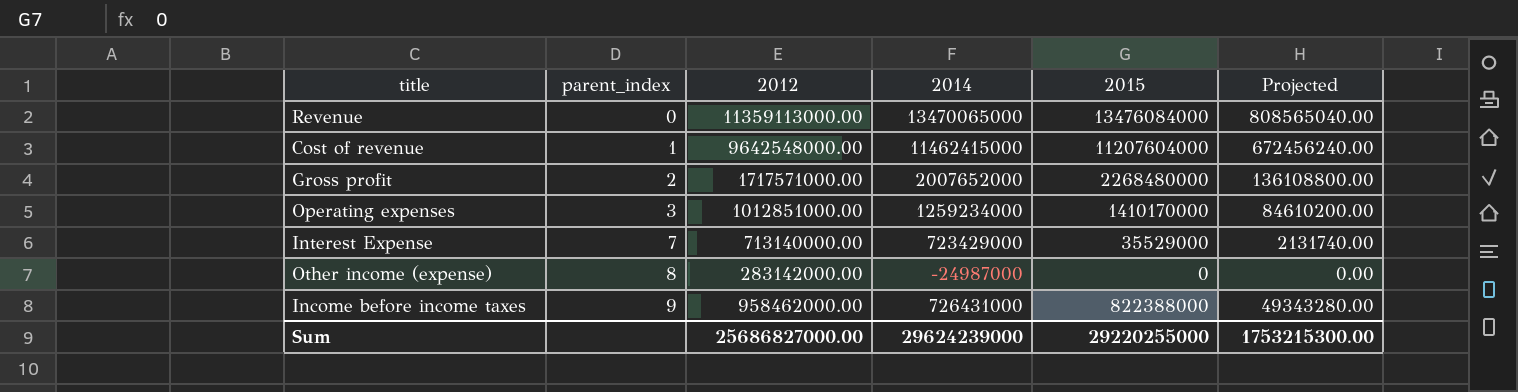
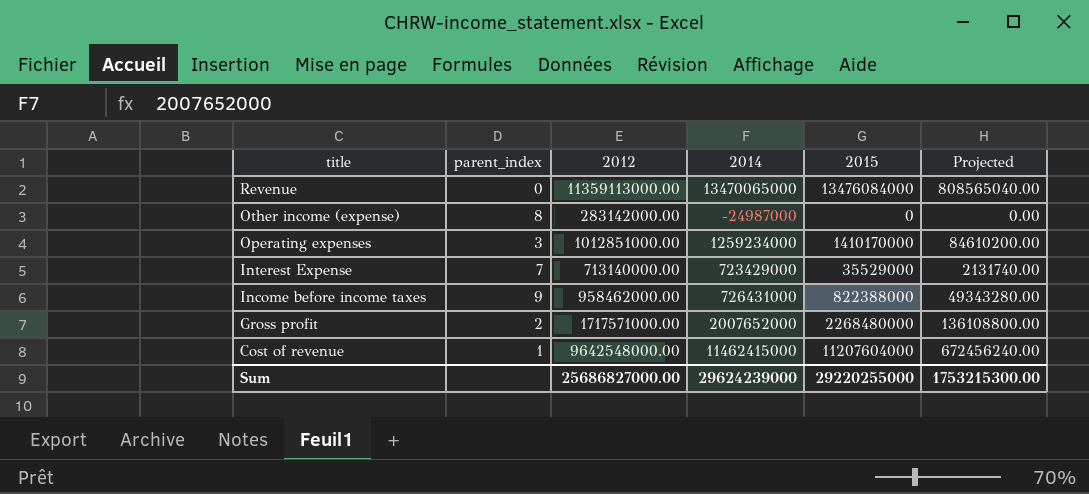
row order: parent_index ascending -> title descending

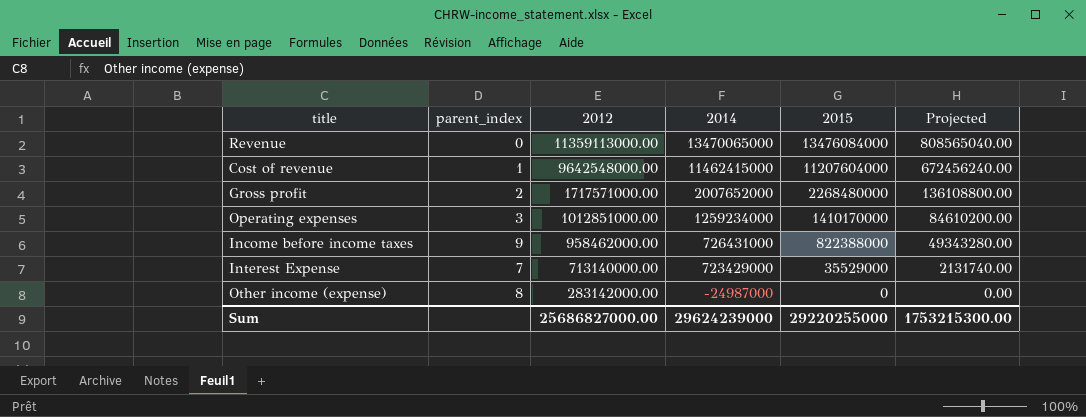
row order: title descending -> 2012 descending

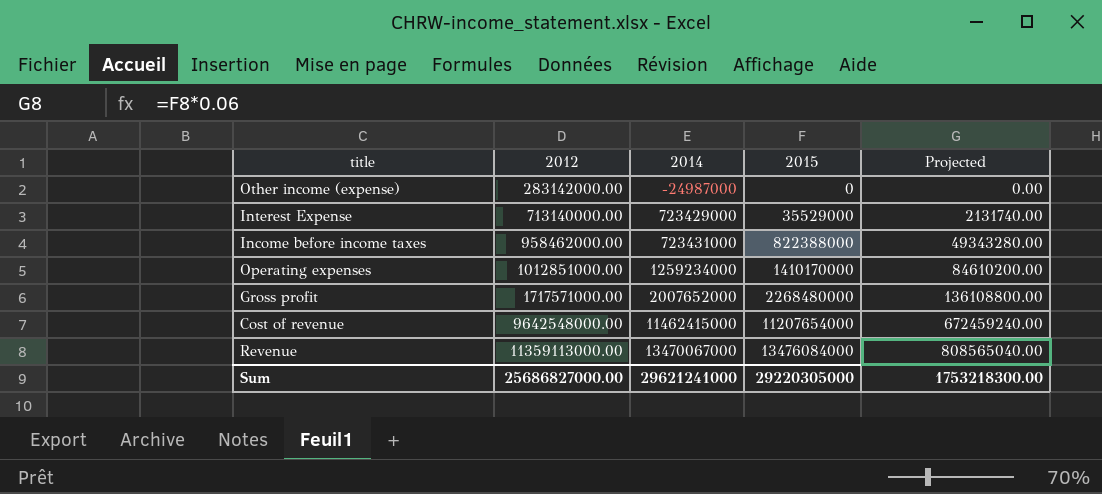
row order: 2012 descending -> 2012 ascending
column parent_index | position: 2 -> none
Income before income taxes | 2014: 726431000 -> 723431000
Cost of revenue | 2015: 11207604000 -> 11207654000
Cost of revenue | Projected: 672456240.00 -> 672459240.00
Revenue | 2014: 13470065000 -> 13470067000
Sum | 2014: 29624239000 -> 29621241000
Sum | 2015: 29220255000 -> 29220305000
Sum | Projected: 1753215300.00 -> 1753218300.00

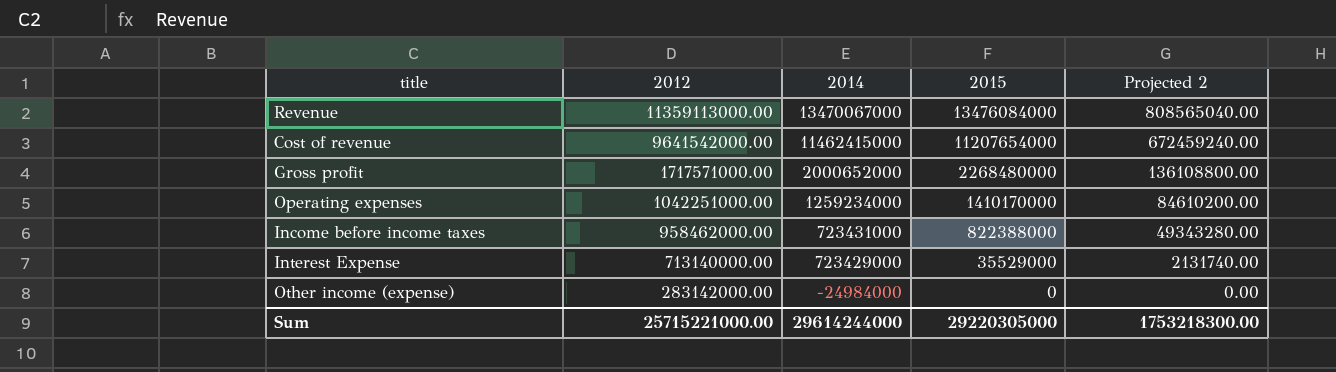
row order: 2012 ascending -> 2012 descending
column name: Projected -> Projected 2
Cost of revenue | 2012: 9642548000.00 -> 9641542000.00
Gross profit | 2014: 2007652000 -> 2000652000
Operating expenses | 2012: 1012851000.00 -> 1042251000.00
Other income (expense) | 2014: -24987000 -> -24984000
Sum | 2012: 25686827000.00 -> 25715221000.00
Sum | 2014: 29621241000 -> 29614244000

